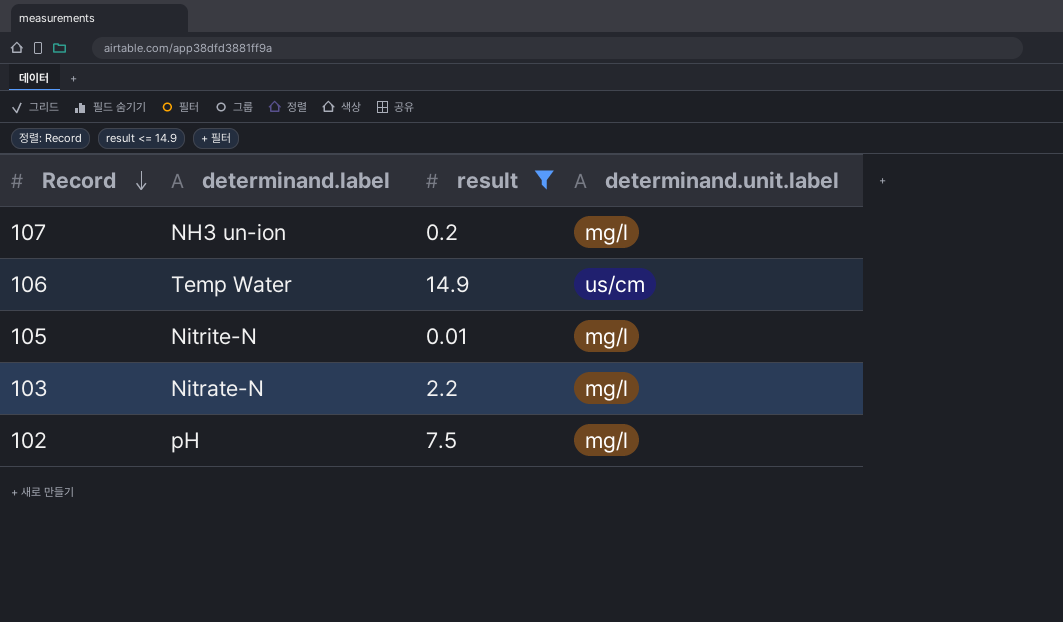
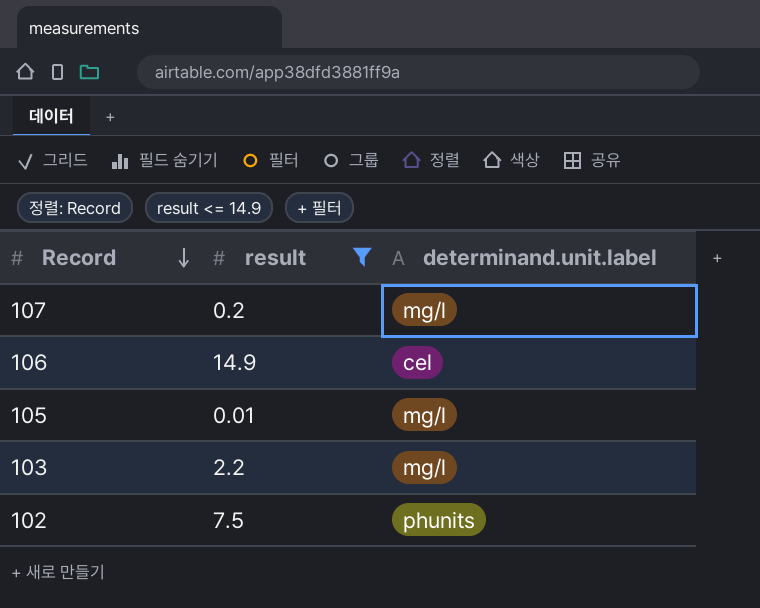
column determinand.label | position: 2 -> none
106 | determinand.unit.label: us/cm -> cel
102 | determinand.unit.label: mg/l -> phunits

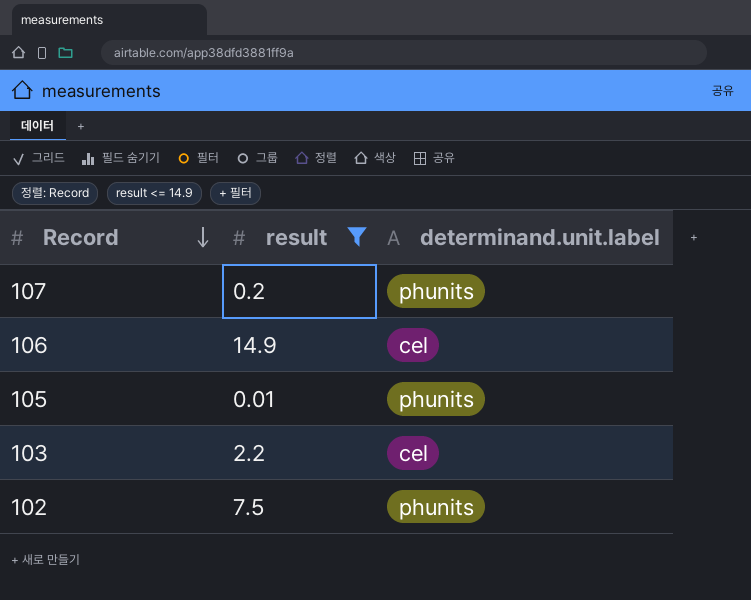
107 | determinand.unit.label: mg/l -> phunits
105 | determinand.unit.label: mg/l -> phunits
103 | determinand.unit.label: mg/l -> cel

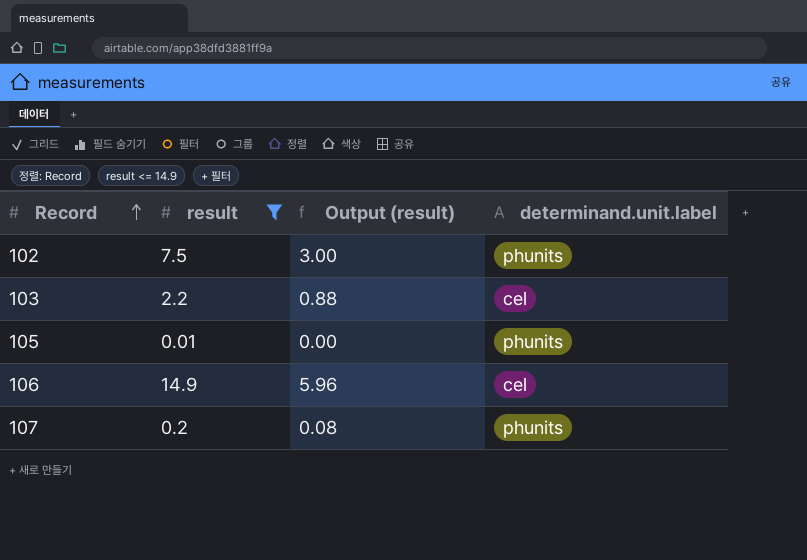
row order: Record descending -> Record ascending
column Output (result) | formula: none -> [result] * 0.4

